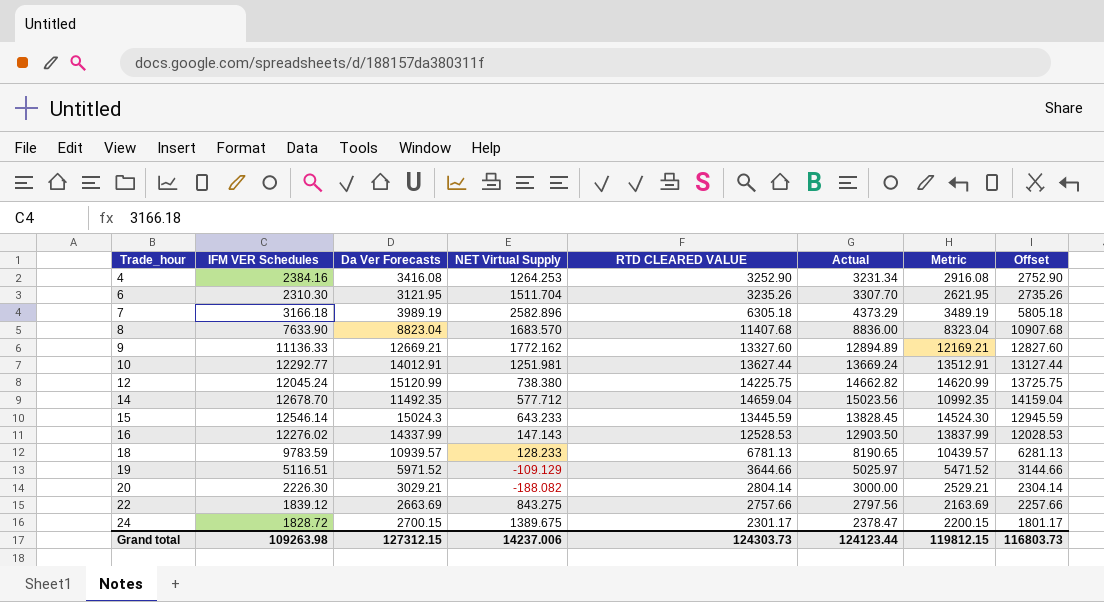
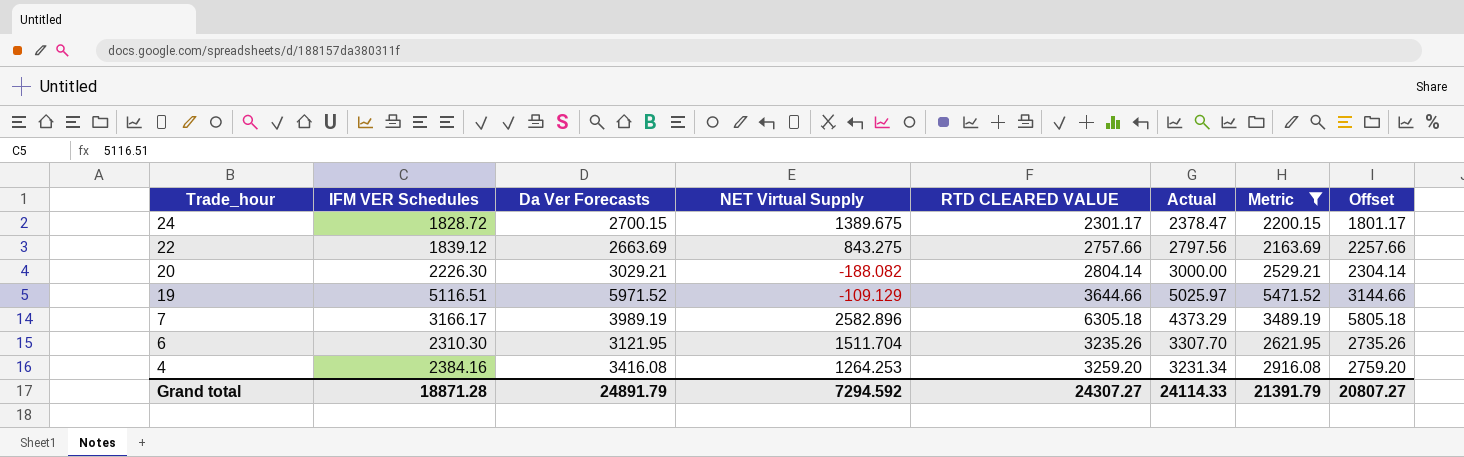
filter: none -> Metric <= 5471.52
row order: Trade_hour ascending -> Trade_hour descending
7 | IFM VER Schedules: 3166.18 -> 3166.17
4 | RTD CLEARED VALUE: 3252.90 -> 3259.20
4 | Offset: 2752.90 -> 2759.20
Grand total | IFM VER Schedules: 109263.98 -> 18871.28
Grand total | Da Ver Forecasts: 127312.15 -> 24891.79
Grand total | NET Virtual Supply: 14237.006 -> 7294.592
Grand total | RTD CLEARED VALUE: 124303.73 -> 24307.27
Grand total | Actual: 124123.44 -> 24114.33
Grand total | Metric: 119812.15 -> 21391.79
Grand total | Offset: 116803.73 -> 20807.27

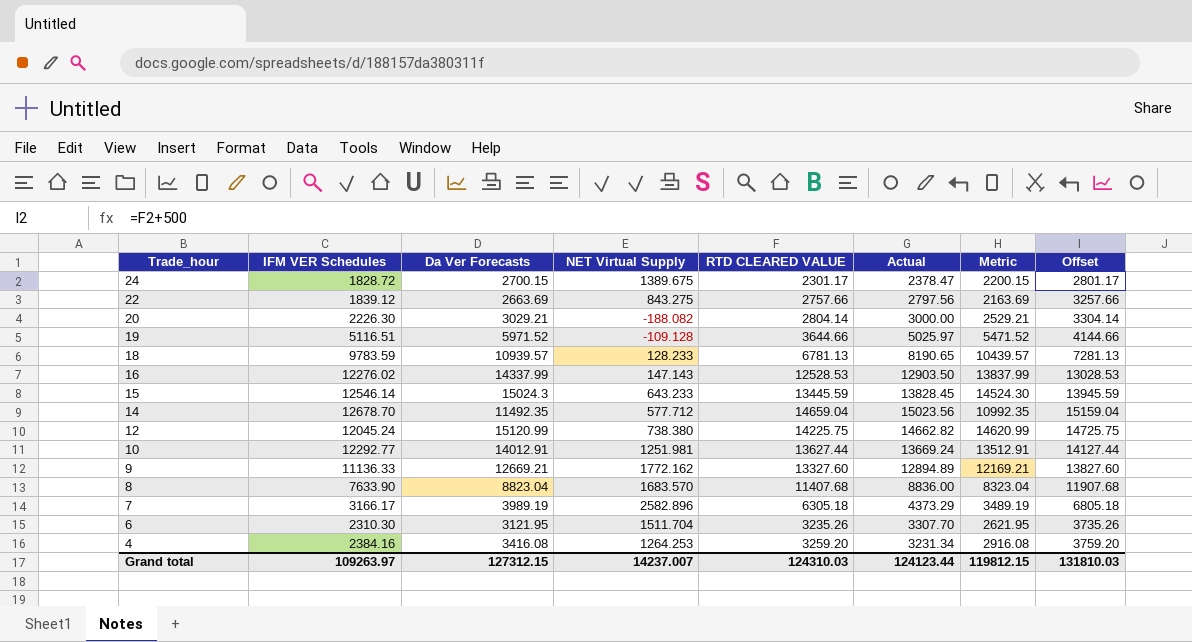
filter: Metric <= 5471.52 -> none
column Offset | formula: [RTD CLEARED VALUE] - 500 -> [RTD CLEARED VALUE] + 500
19 | NET Virtual Supply: -109.129 -> -109.128
Grand total | IFM VER Schedules: 18871.28 -> 109263.97
Grand total | Da Ver Forecasts: 24891.79 -> 127312.15
Grand total | NET Virtual Supply: 7294.592 -> 14237.007
Grand total | RTD CLEARED VALUE: 24307.27 -> 124310.03
Grand total | Actual: 24114.33 -> 124123.44
Grand total | Metric: 21391.79 -> 119812.15
Grand total | Offset: 20807.27 -> 131810.03

